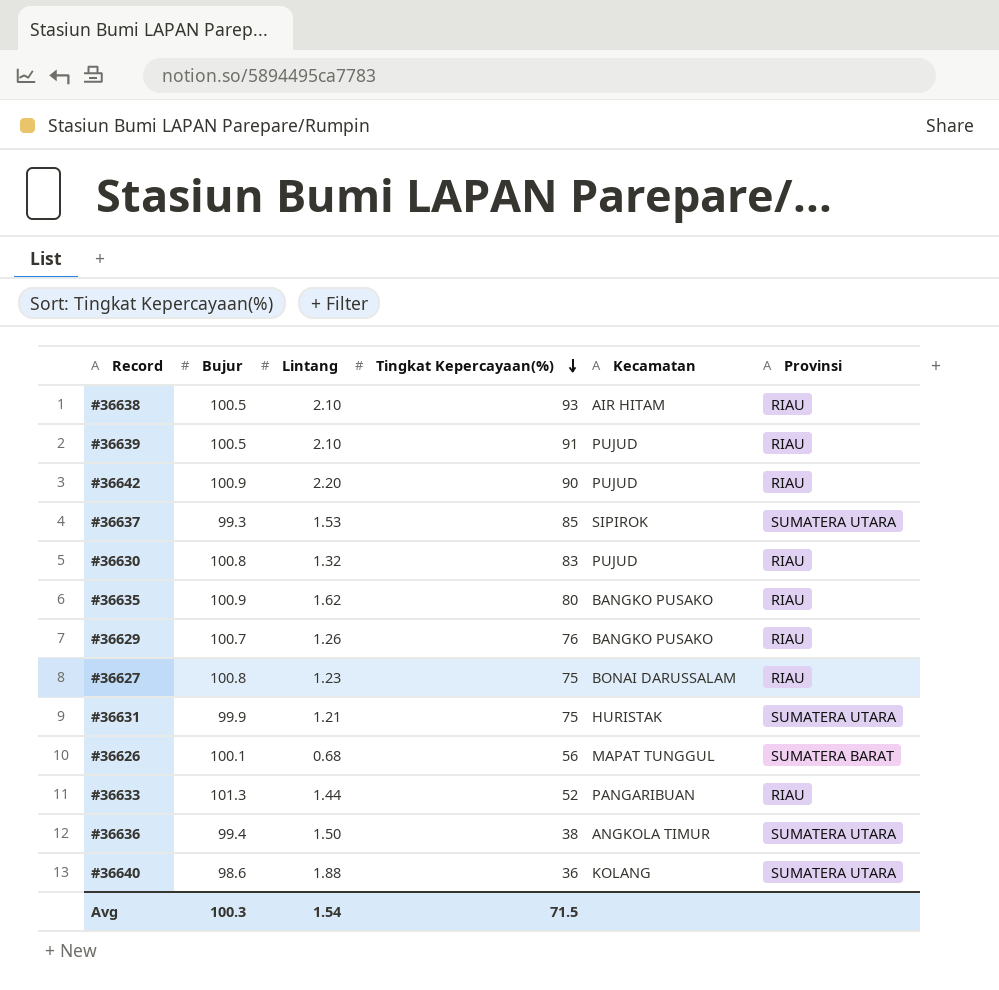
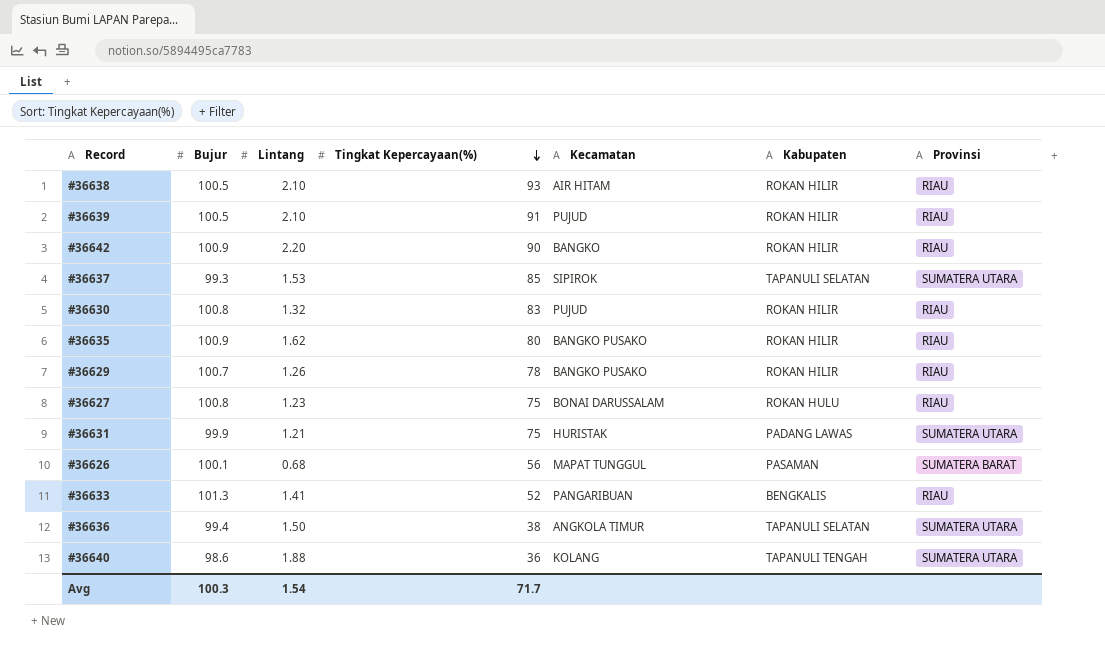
column Kabupaten | position: none -> 6
#36642 | Kecamatan: PUJUD -> BANGKO
#36629 | Tingkat Kepercayaan(%): 76 -> 78
#36633 | Lintang: 1.44 -> 1.41
Avg | Tingkat Kepercayaan(%): 71.5 -> 71.7

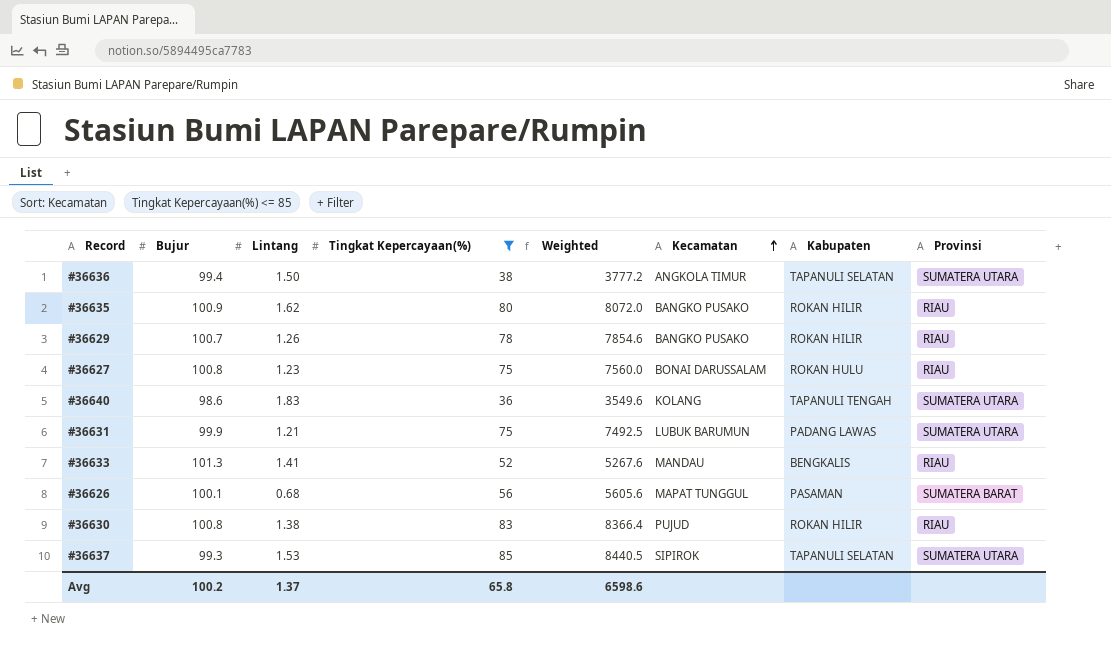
filter: none -> Tingkat Kepercayaan(%) <= 85
row order: Tingkat Kepercayaan(%) descending -> Kecamatan ascending
column Weighted | formula: none -> [Bujur] * [Tingkat Kepercayaan(%)]
#36640 | Lintang: 1.88 -> 1.83
#36631 | Kecamatan: HURISTAK -> LUBUK BARUMUN
#36633 | Kecamatan: PANGARIBUAN -> MANDAU
#36630 | Lintang: 1.32 -> 1.38
Avg | Bujur: 100.3 -> 100.2
Avg | Lintang: 1.54 -> 1.37
Avg | Tingkat Kepercayaan(%): 71.7 -> 65.8

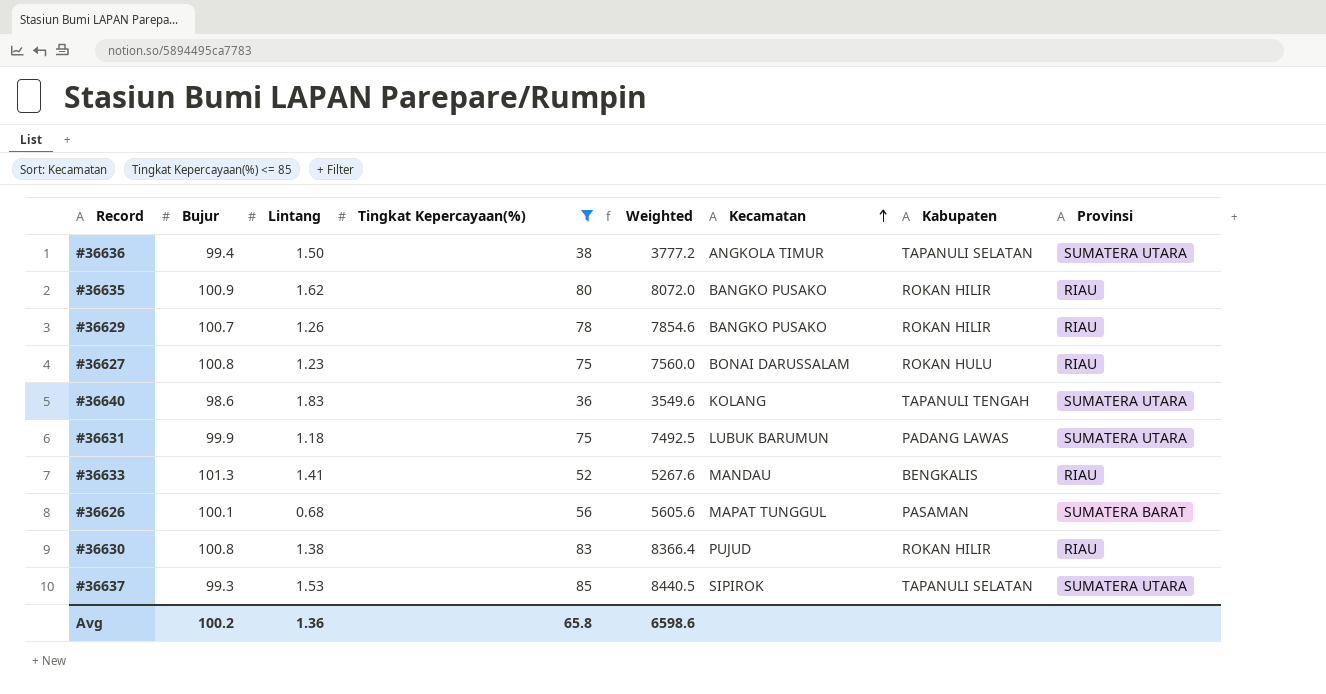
#36631 | Lintang: 1.21 -> 1.18
Avg | Lintang: 1.37 -> 1.36

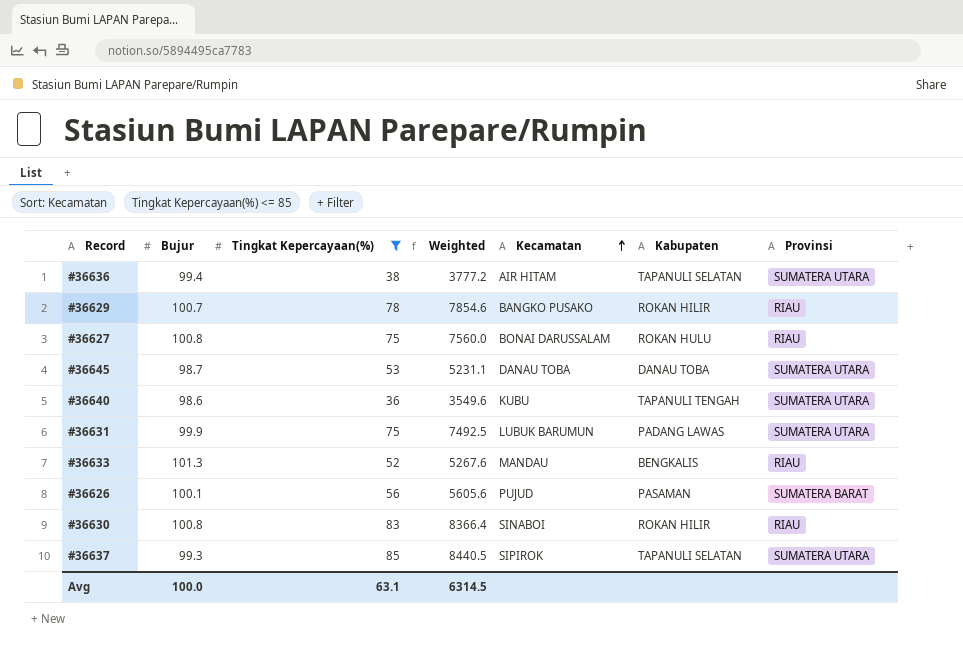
column Lintang | position: 3 -> none
row #36635: 100.9 | 1.62 | 80 | 8072.0 | BANGKO PUSAKO | ROKAN HILIR | RIAU -> none
#36636 | Kecamatan: ANGKOLA TIMUR -> AIR HITAM
row #36645: none -> 98.7 | 53 | 5231.1 | DANAU TOBA | DANAU TOBA | SUMATERA UTARA
#36640 | Kecamatan: KOLANG -> KUBU
#36626 | Kecamatan: MAPAT TUNGGUL -> PUJUD
#36630 | Kecamatan: PUJUD -> SINABOI
Avg | Bujur: 100.2 -> 100.0
Avg | Tingkat Kepercayaan(%): 65.8 -> 63.1
Avg | Weighted: 6598.6 -> 6314.5

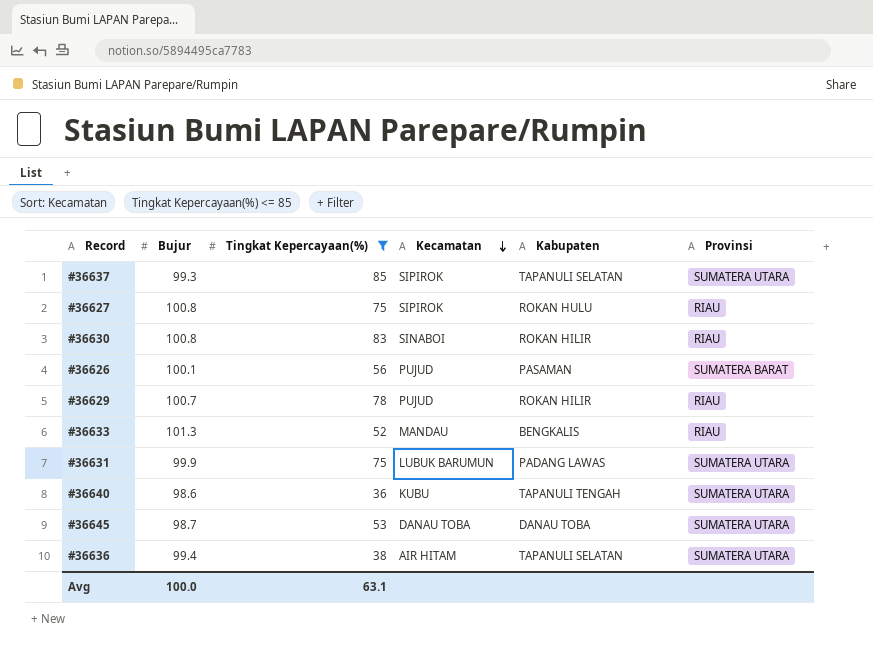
row order: Kecamatan ascending -> Kecamatan descending
column Weighted | formula: [Bujur] * [Tingkat Kepercayaan(%)] -> none
#36627 | Kecamatan: BONAI DARUSSALAM -> SIPIROK
#36629 | Kecamatan: BANGKO PUSAKO -> PUJUD

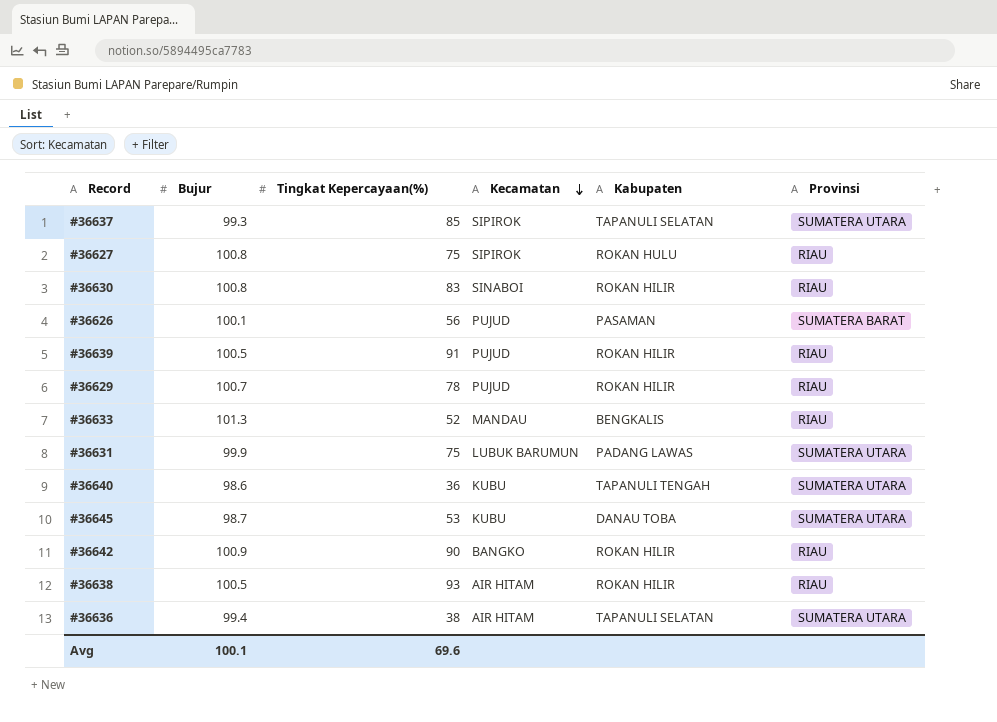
filter: Tingkat Kepercayaan(%) <= 85 -> none
#36645 | Kecamatan: DANAU TOBA -> KUBU
Avg | Bujur: 100.0 -> 100.1
Avg | Tingkat Kepercayaan(%): 63.1 -> 69.6

